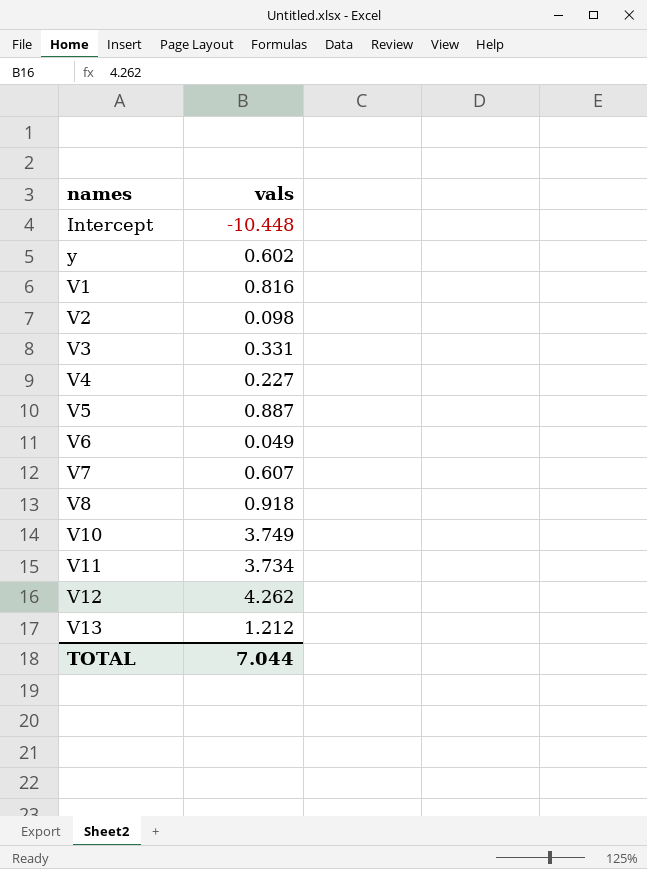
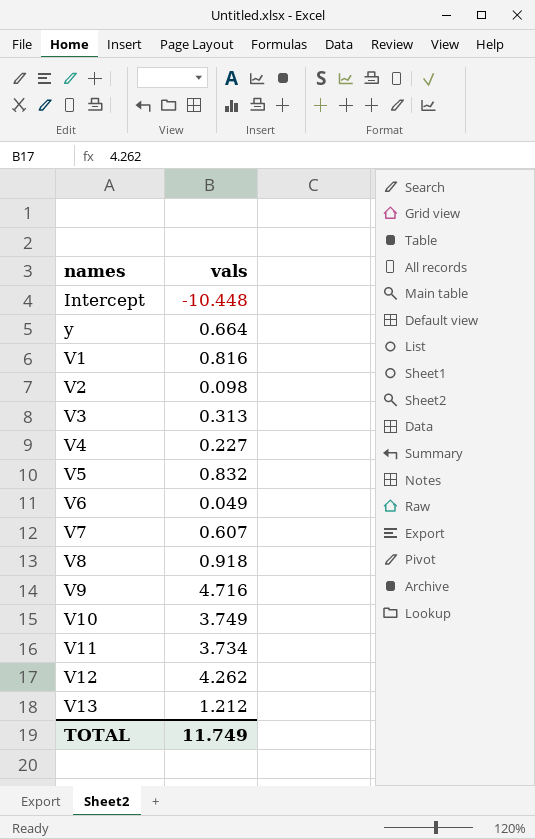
y | vals: 0.602 -> 0.664
V3 | vals: 0.331 -> 0.313
V5 | vals: 0.887 -> 0.832
row V9: none -> 4.716
TOTAL | vals: 7.044 -> 11.749

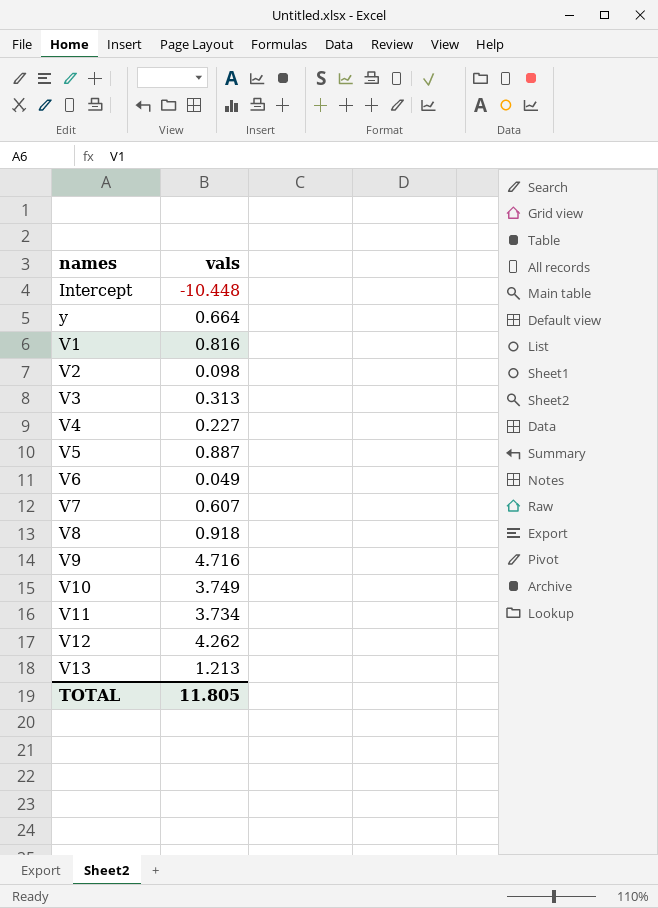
V5 | vals: 0.832 -> 0.887
V13 | vals: 1.212 -> 1.213
TOTAL | vals: 11.749 -> 11.805

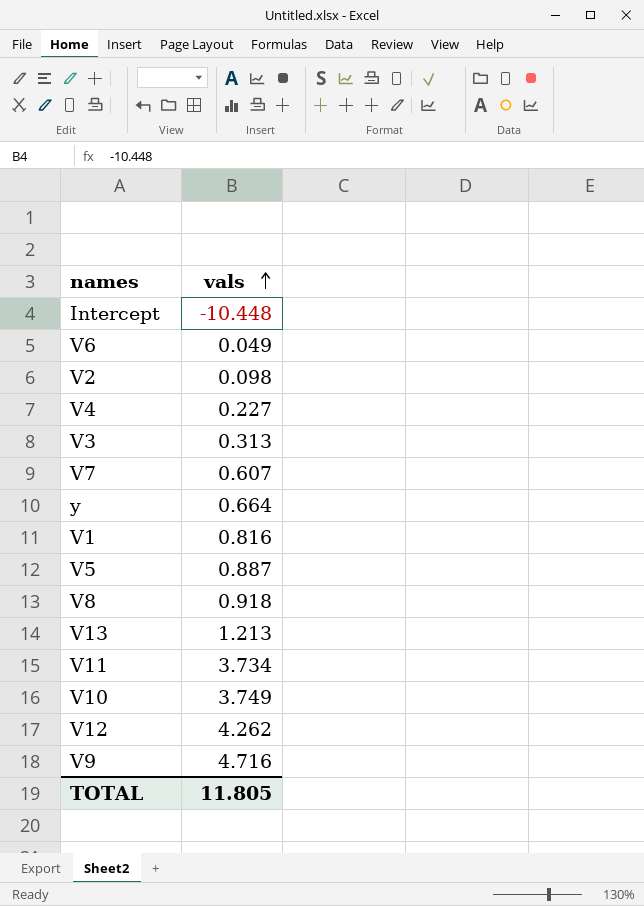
row order: none -> vals ascending

